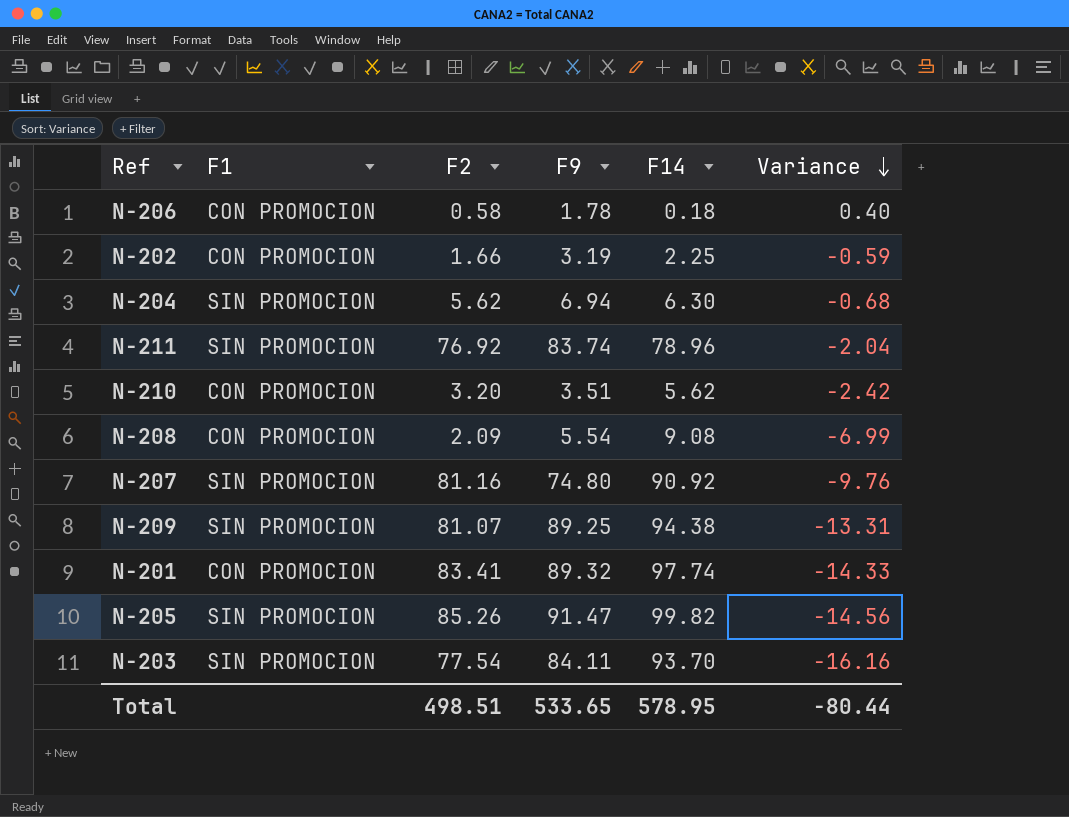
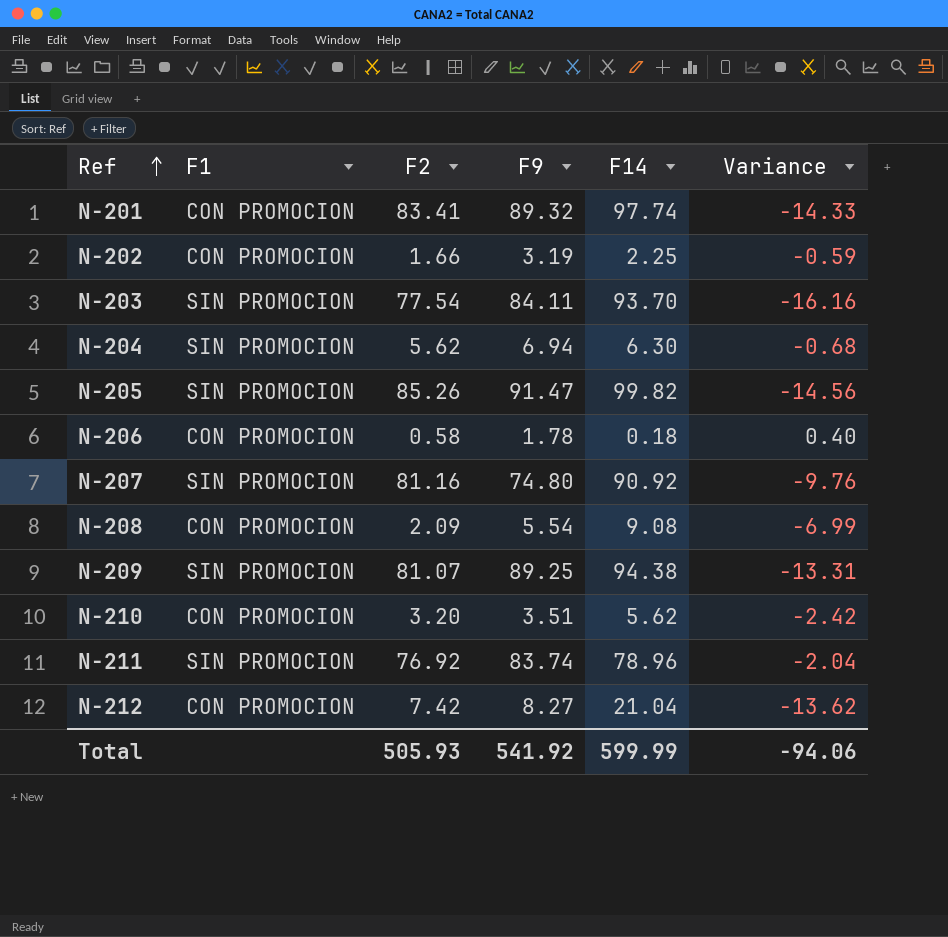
row order: Variance descending -> Ref ascending
row N-212: none -> CON PROMOCION | 7.42 | 8.27 | 21.04 | -13.62
Total | F2: 498.51 -> 505.93
Total | F9: 533.65 -> 541.92
Total | F14: 578.95 -> 599.99
Total | Variance: -80.44 -> -94.06

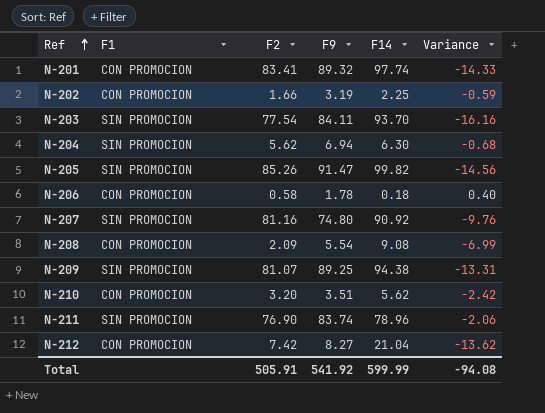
N-211 | F2: 76.92 -> 76.90
N-211 | Variance: -2.04 -> -2.06
Total | F2: 505.93 -> 505.91
Total | Variance: -94.06 -> -94.08

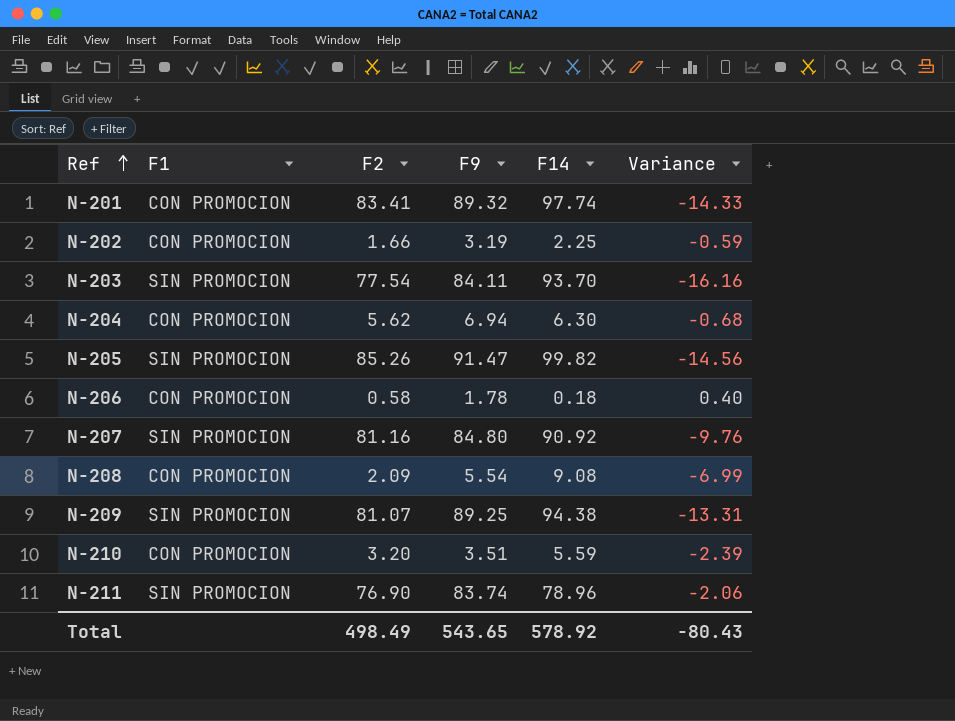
row N-212: CON PROMOCION | 7.42 | 8.27 | 21.04 | -13.62 -> none
N-204 | F1: SIN PROMOCION -> CON PROMOCION
N-207 | F9: 74.80 -> 84.80
N-210 | F14: 5.62 -> 5.59
N-210 | Variance: -2.42 -> -2.39
Total | F2: 505.91 -> 498.49
Total | F9: 541.92 -> 543.65
Total | F14: 599.99 -> 578.92
Total | Variance: -94.08 -> -80.43

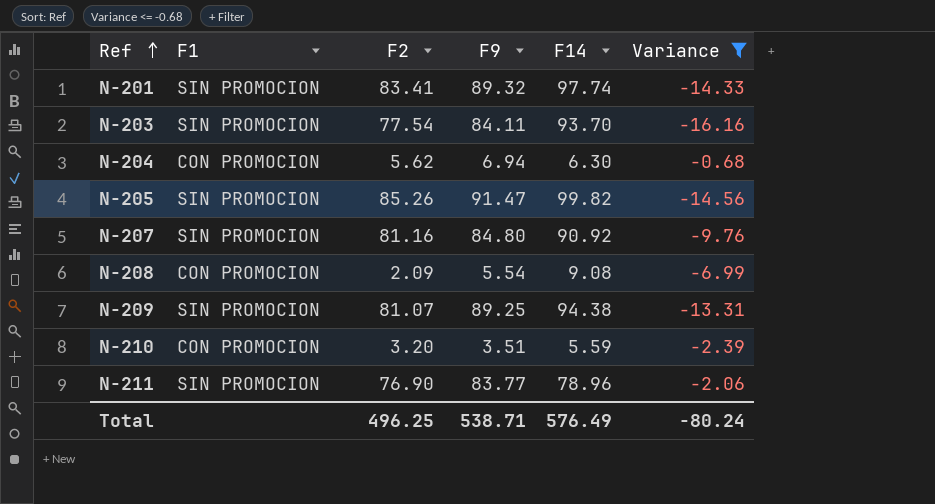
filter: none -> Variance <= -0.68
N-201 | F1: CON PROMOCION -> SIN PROMOCION
N-211 | F9: 83.74 -> 83.77
Total | F2: 498.49 -> 496.25
Total | F9: 543.65 -> 538.71
Total | F14: 578.92 -> 576.49
Total | Variance: -80.43 -> -80.24

